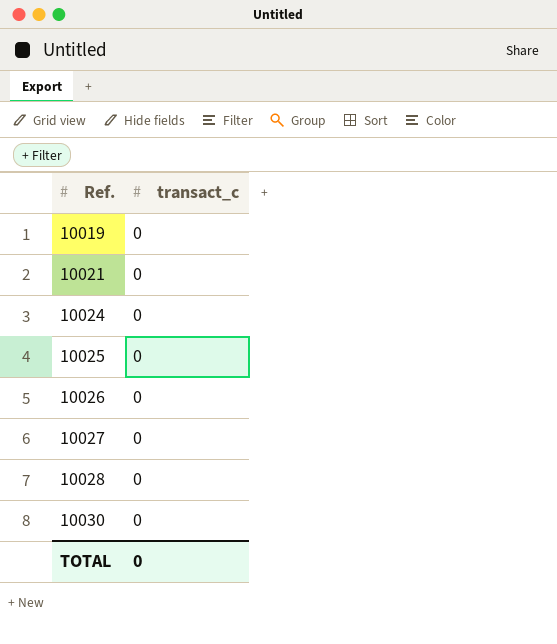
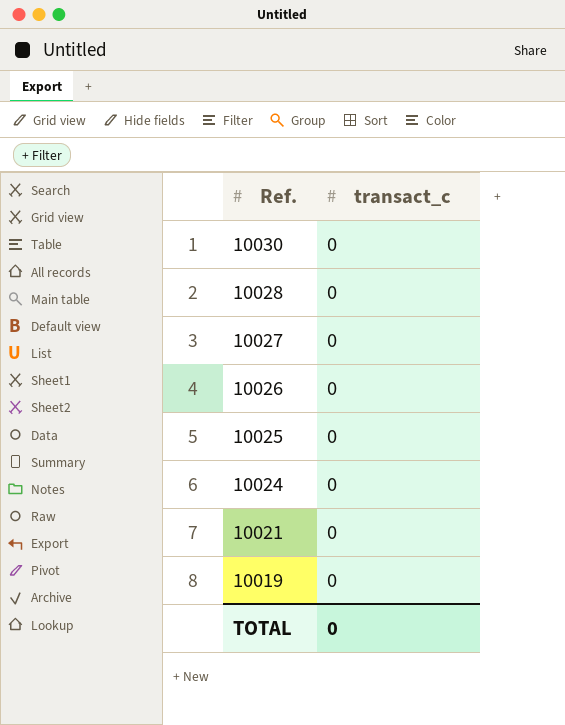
row order: Ref. ascending -> Ref. descending

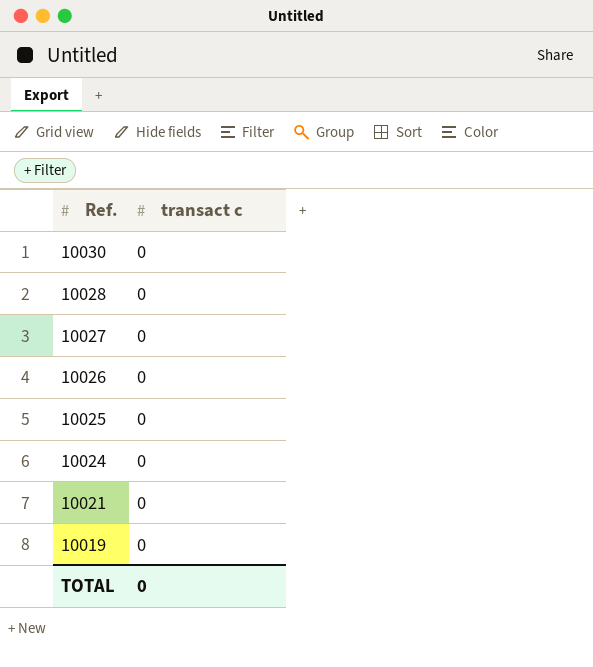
column name: transact_c -> transact c

